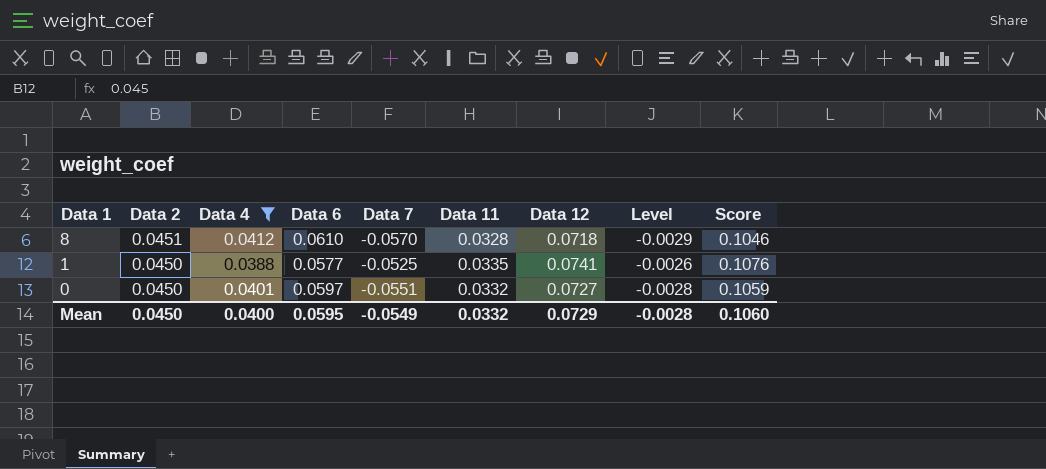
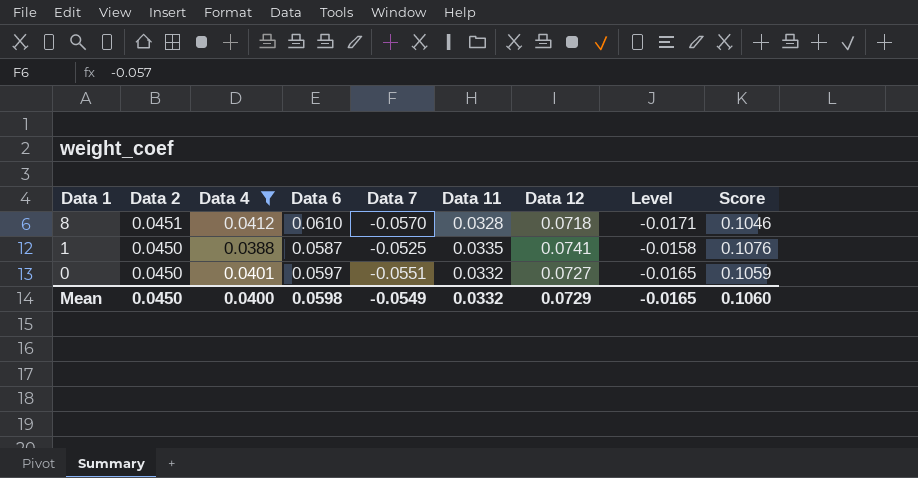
column Level | formula: [Data 7] * 0.05 -> [Data 7] * 0.3
1 | Data 6: 0.0577 -> 0.0587
Mean | Data 6: 0.0595 -> 0.0598
Mean | Level: -0.0028 -> -0.0165

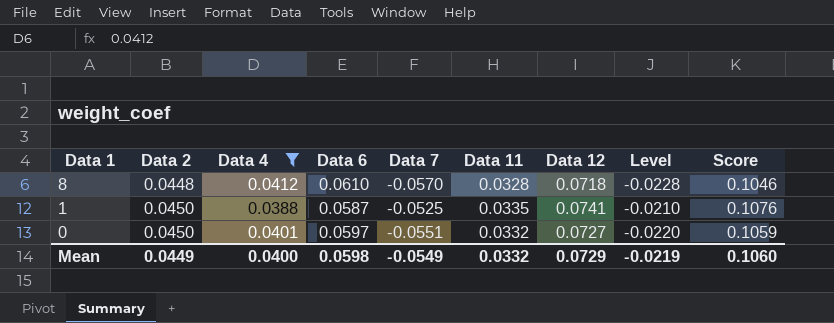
column Level | formula: [Data 7] * 0.3 -> [Data 7] * 0.4
8 | Data 2: 0.0451 -> 0.0448
Mean | Data 2: 0.0450 -> 0.0449
Mean | Level: -0.0165 -> -0.0219

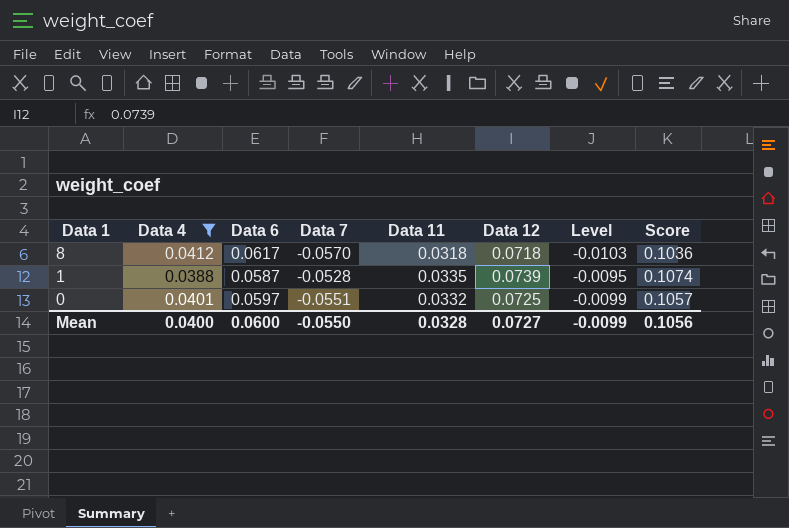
column Data 2 | position: 2 -> none
column Level | formula: [Data 7] * 0.4 -> [Data 7] * 0.18
8 | Data 6: 0.0610 -> 0.0617
8 | Data 11: 0.0328 -> 0.0318
8 | Score: 0.1046 -> 0.1036
1 | Data 7: -0.0525 -> -0.0528
1 | Data 12: 0.0741 -> 0.0739
1 | Score: 0.1076 -> 0.1074
0 | Data 12: 0.0727 -> 0.0725
0 | Score: 0.1059 -> 0.1057
Mean | Data 6: 0.0598 -> 0.0600
Mean | Data 7: -0.0549 -> -0.0550
Mean | Data 11: 0.0332 -> 0.0328
Mean | Data 12: 0.0729 -> 0.0727
Mean | Level: -0.0219 -> -0.0099
Mean | Score: 0.1060 -> 0.1056

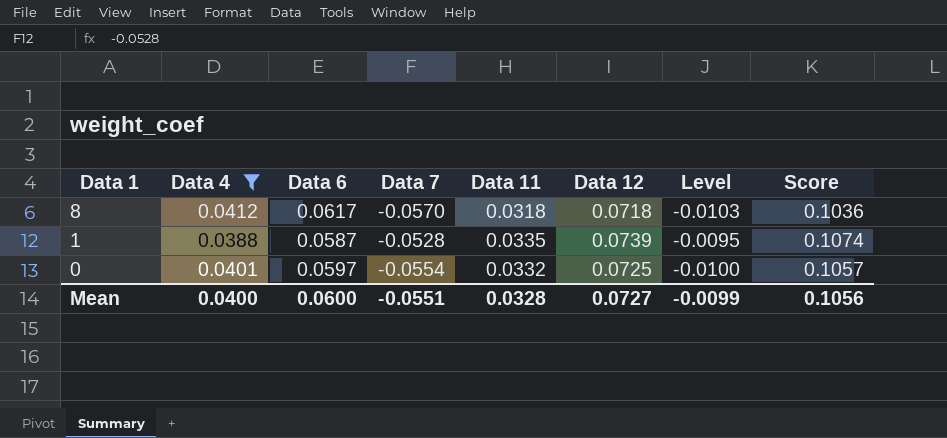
0 | Data 7: -0.0551 -> -0.0554
0 | Level: -0.0099 -> -0.0100
Mean | Data 7: -0.0550 -> -0.0551

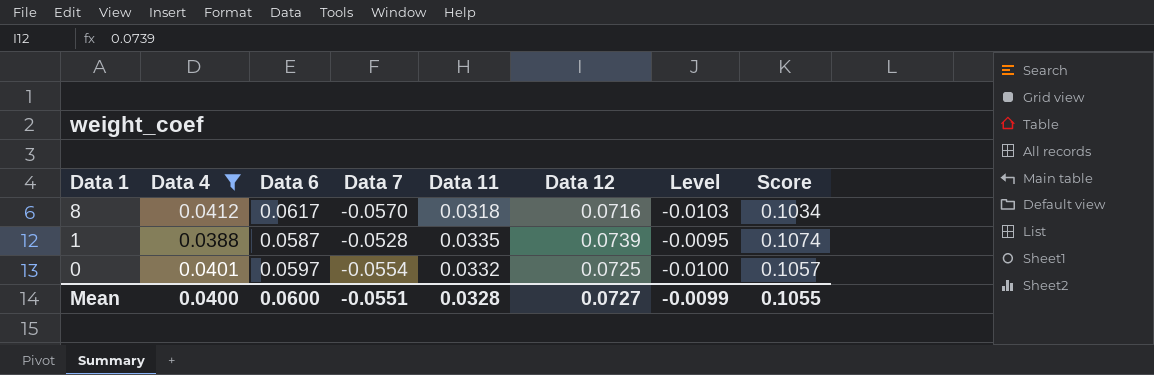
8 | Data 12: 0.0718 -> 0.0716
8 | Score: 0.1036 -> 0.1034
Mean | Score: 0.1056 -> 0.1055

